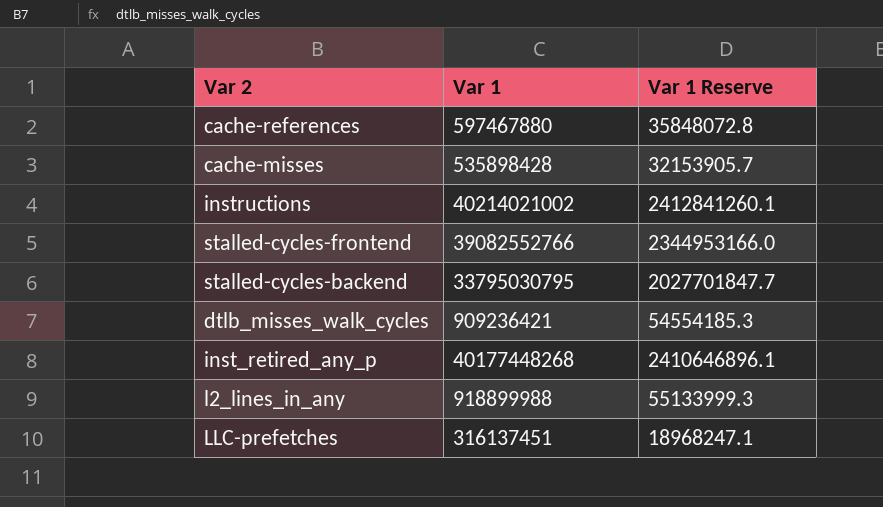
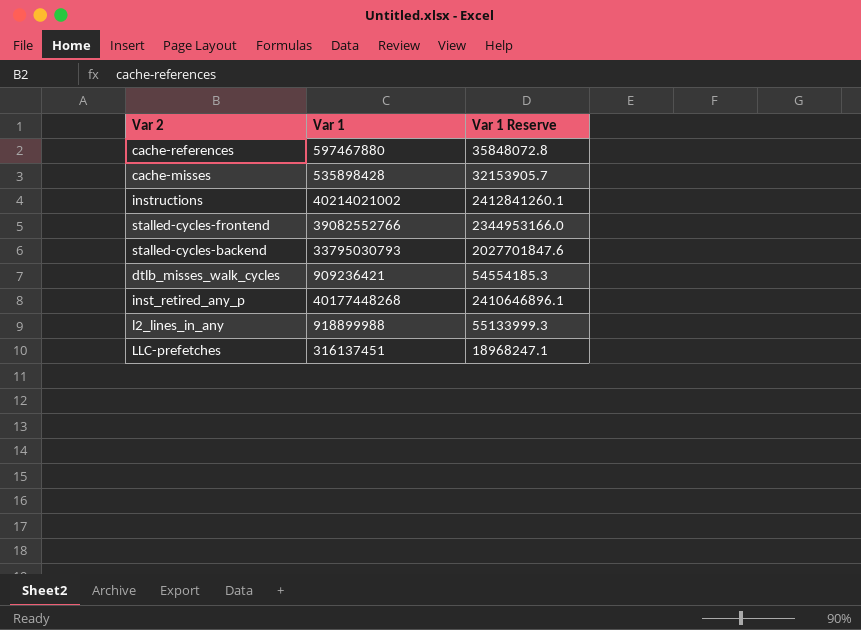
stalled-cycles-backend | Var 1: 33795030795 -> 33795030793
stalled-cycles-backend | Var 1 Reserve: 2027701847.7 -> 2027701847.6

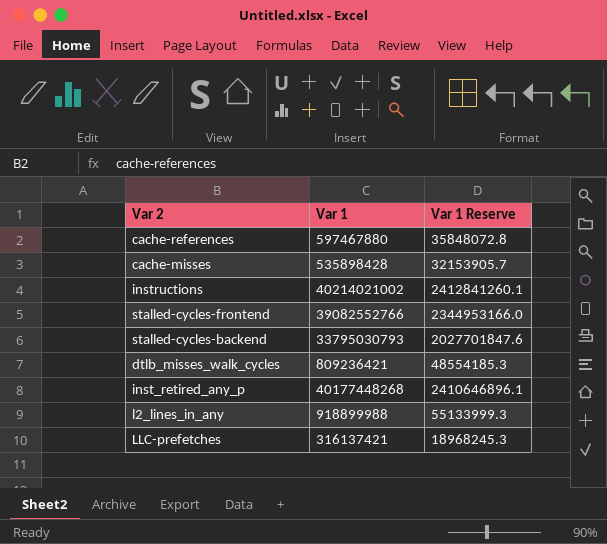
dtlb_misses_walk_cycles | Var 1: 909236421 -> 809236421
dtlb_misses_walk_cycles | Var 1 Reserve: 54554185.3 -> 48554185.3
LLC-prefetches | Var 1: 316137451 -> 316137421
LLC-prefetches | Var 1 Reserve: 18968247.1 -> 18968245.3

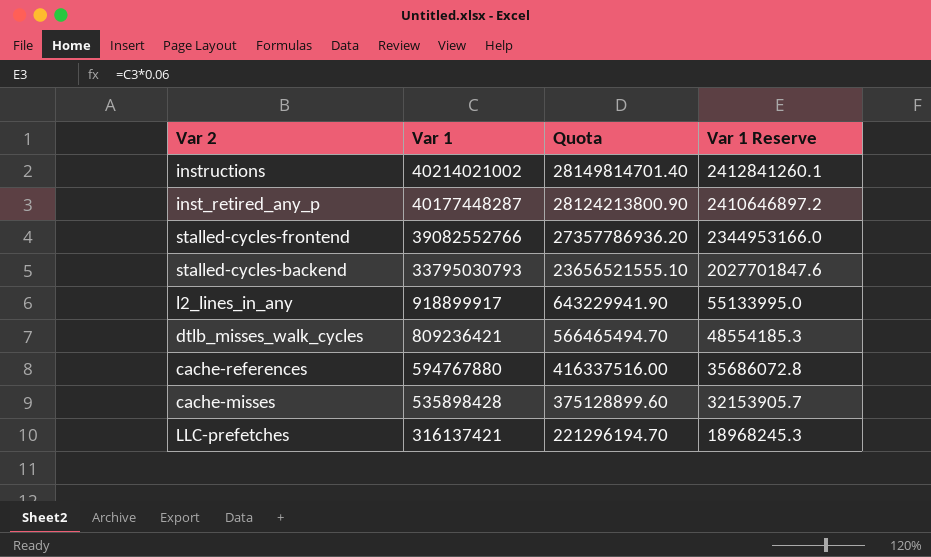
row order: none -> Var 1 descending
column Quota | formula: none -> [Var 1] * 0.7
inst_retired_any_p | Var 1: 40177448268 -> 40177448287
inst_retired_any_p | Var 1 Reserve: 2410646896.1 -> 2410646897.2
l2_lines_in_any | Var 1: 918899988 -> 918899917
l2_lines_in_any | Var 1 Reserve: 55133999.3 -> 55133995.0
cache-references | Var 1: 597467880 -> 594767880
cache-references | Var 1 Reserve: 35848072.8 -> 35686072.8

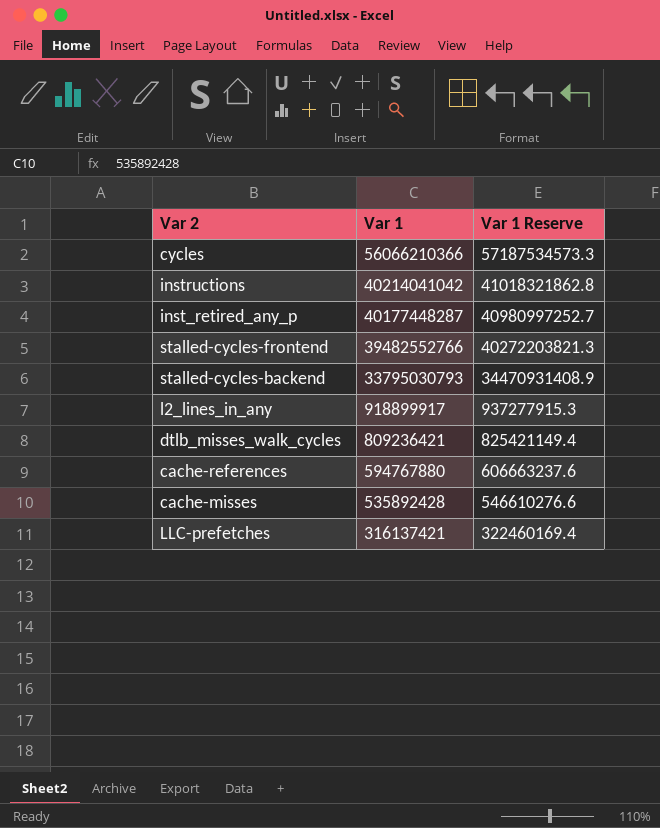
column Quota | formula: [Var 1] * 0.7 -> none
column Var 1 Reserve | formula: [Var 1] * 0.06 -> [Var 1] * 1.02
row cycles: none -> 56066210366 | 57187534573.3
instructions | Var 1: 40214021002 -> 40214041042
stalled-cycles-frontend | Var 1: 39082552766 -> 39482552766
cache-misses | Var 1: 535898428 -> 535892428

